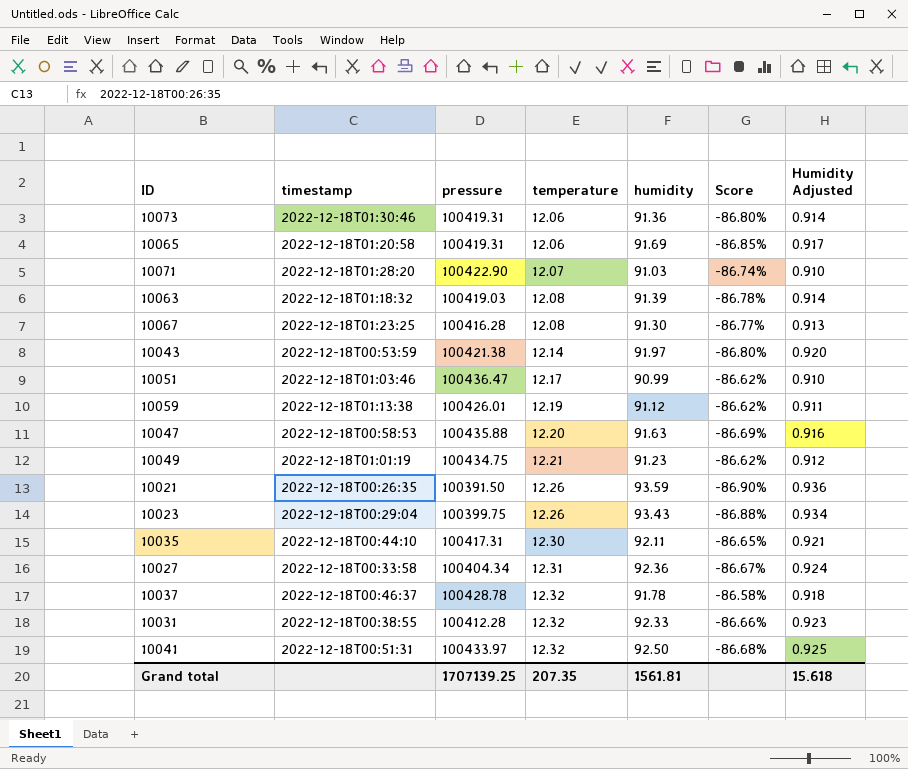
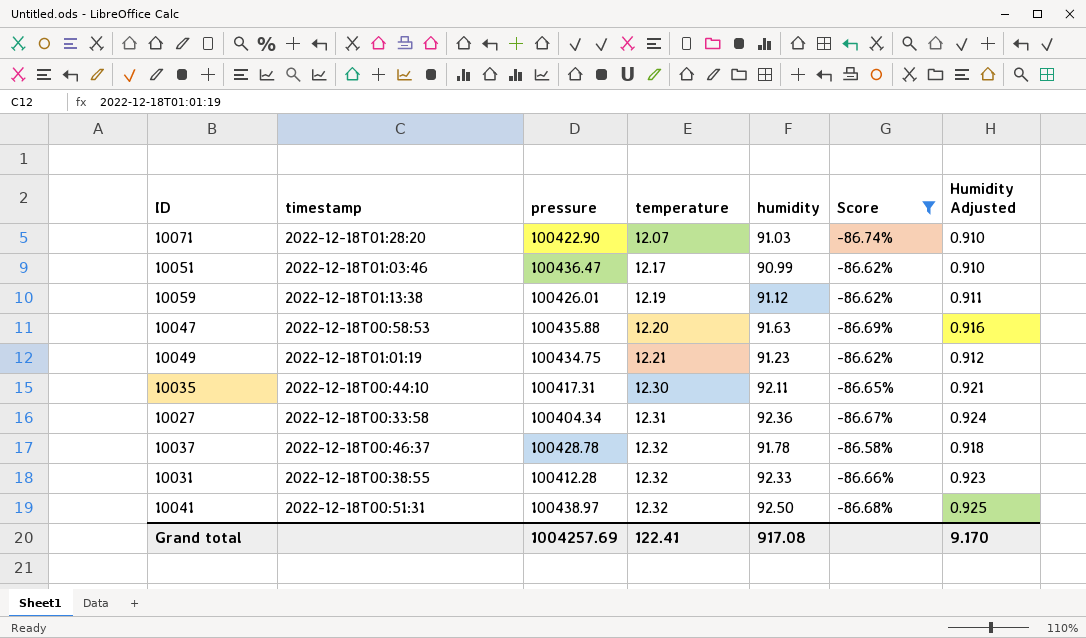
filter: none -> Score >= -86.74%
10041 | pressure: 100433.97 -> 100438.97
Grand total | pressure: 1707139.25 -> 1004257.69
Grand total | temperature: 207.35 -> 122.41
Grand total | humidity: 1561.81 -> 917.08
Grand total | Humidity Adjusted: 15.618 -> 9.170

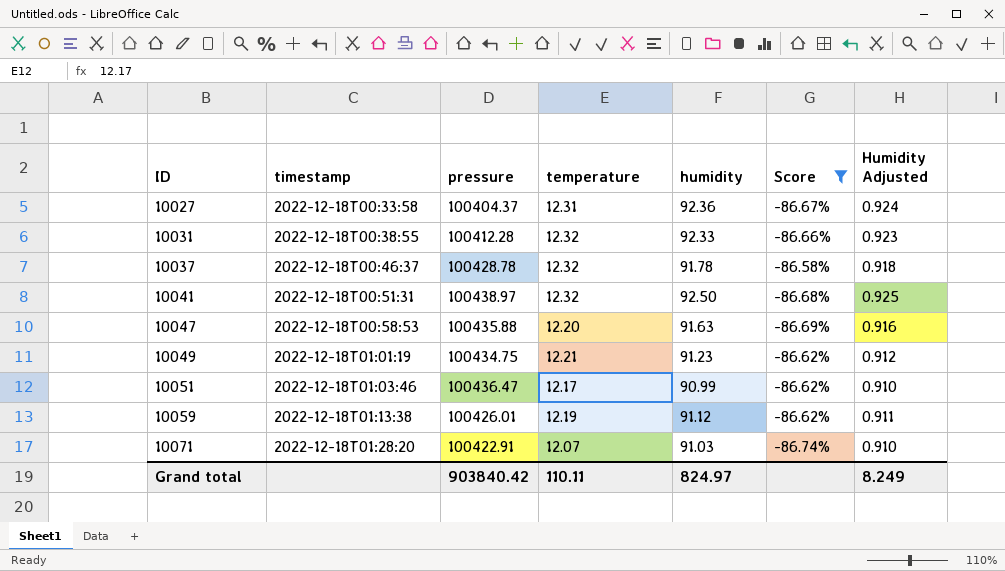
row order: temperature ascending -> ID ascending
row 10035: 2022-12-18T00:44:10 | 100417.31 | 12.30 | 92.11 | -86.65% | 0.921 -> none
10027 | pressure: 100404.34 -> 100404.37
10071 | pressure: 100422.90 -> 100422.91
Grand total | pressure: 1004257.69 -> 903840.42
Grand total | temperature: 122.41 -> 110.11
Grand total | humidity: 917.08 -> 824.97
Grand total | Humidity Adjusted: 9.170 -> 8.249

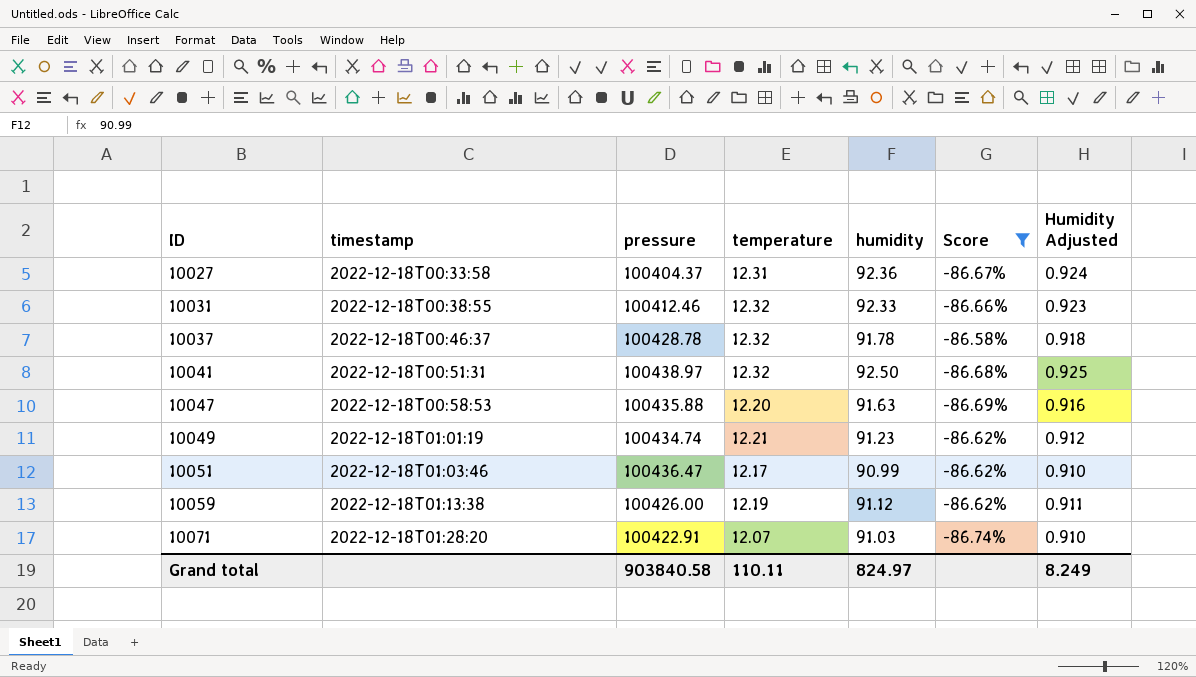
10031 | pressure: 100412.28 -> 100412.46
10049 | pressure: 100434.75 -> 100434.74
10059 | pressure: 100426.01 -> 100426.00
Grand total | pressure: 903840.42 -> 903840.58

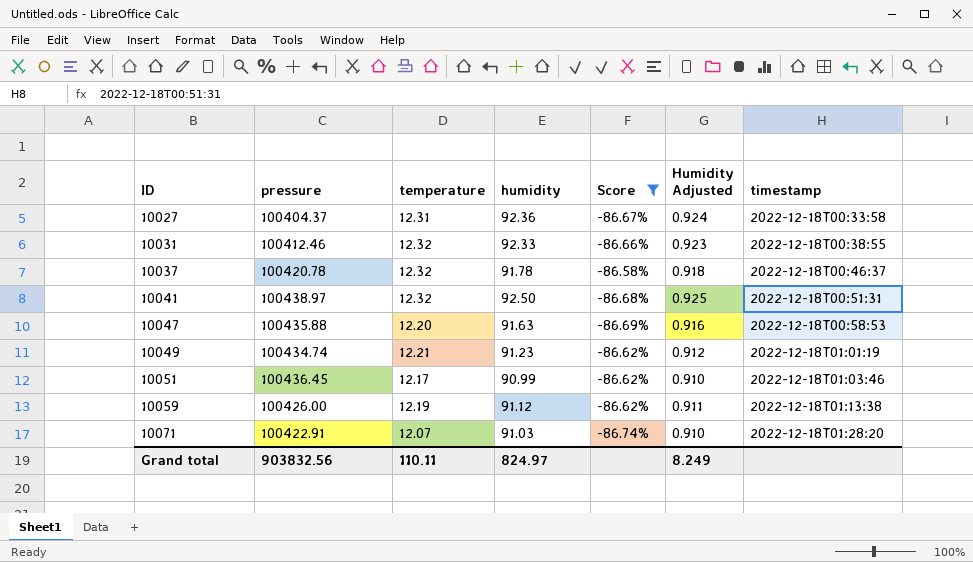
column timestamp | position: 2 -> 7
10037 | pressure: 100428.78 -> 100420.78
10051 | pressure: 100436.47 -> 100436.45
Grand total | pressure: 903840.58 -> 903832.56

